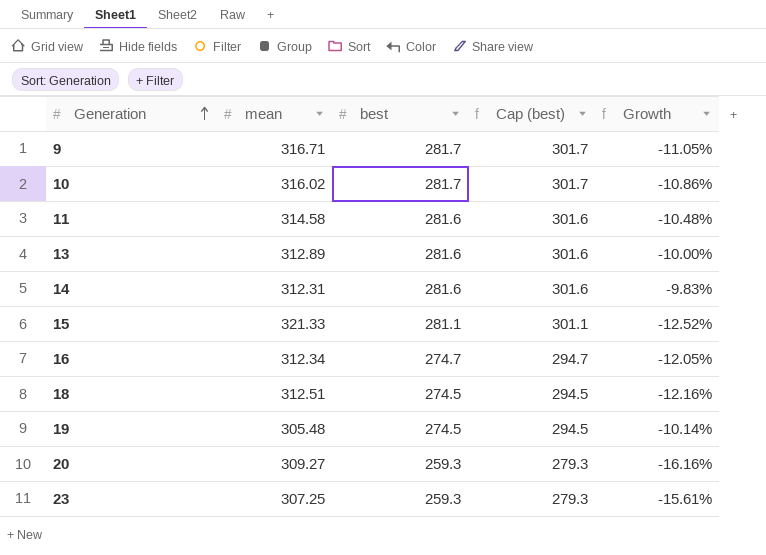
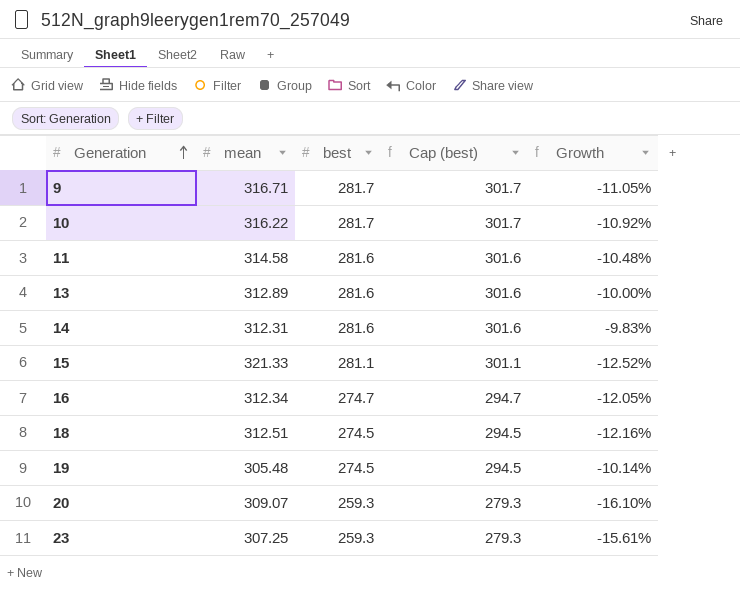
10 | mean: 316.02 -> 316.22
10 | Growth: -10.86% -> -10.92%
20 | mean: 309.27 -> 309.07
20 | Growth: -16.16% -> -16.10%

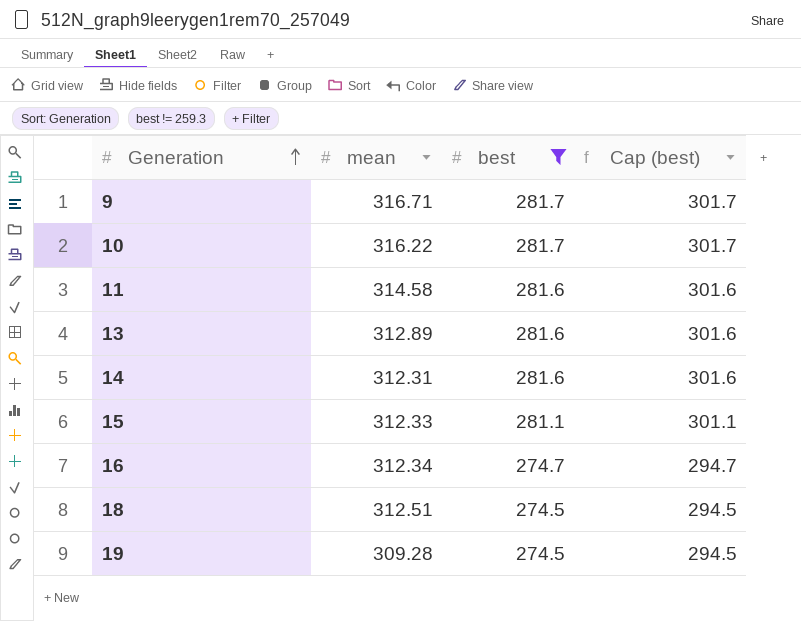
filter: none -> best != 259.3
column Growth | formula: ([best] - [mean]) / [mean] -> none
15 | mean: 321.33 -> 312.33
19 | mean: 305.48 -> 309.28

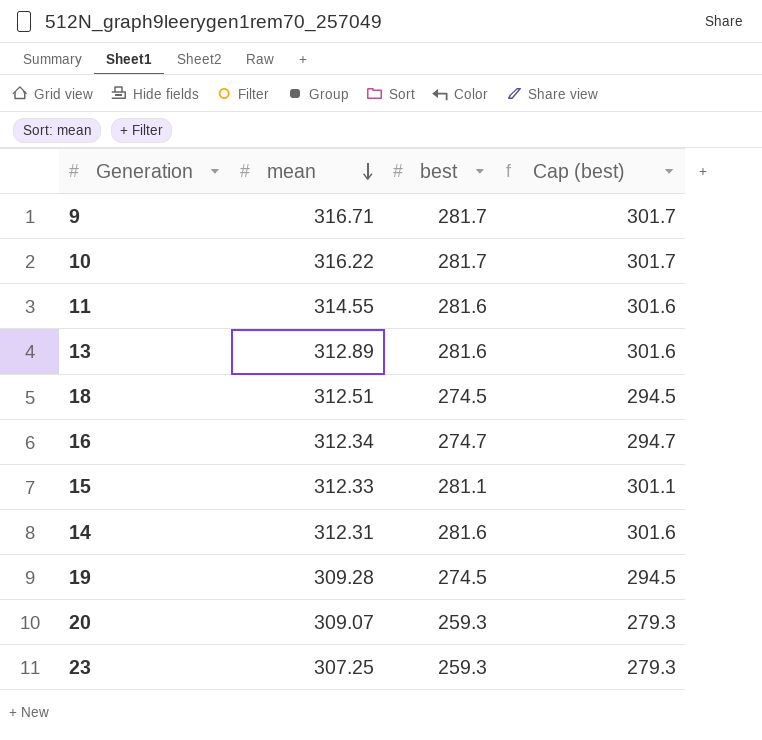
filter: best != 259.3 -> none
row order: Generation ascending -> mean descending
11 | mean: 314.58 -> 314.55

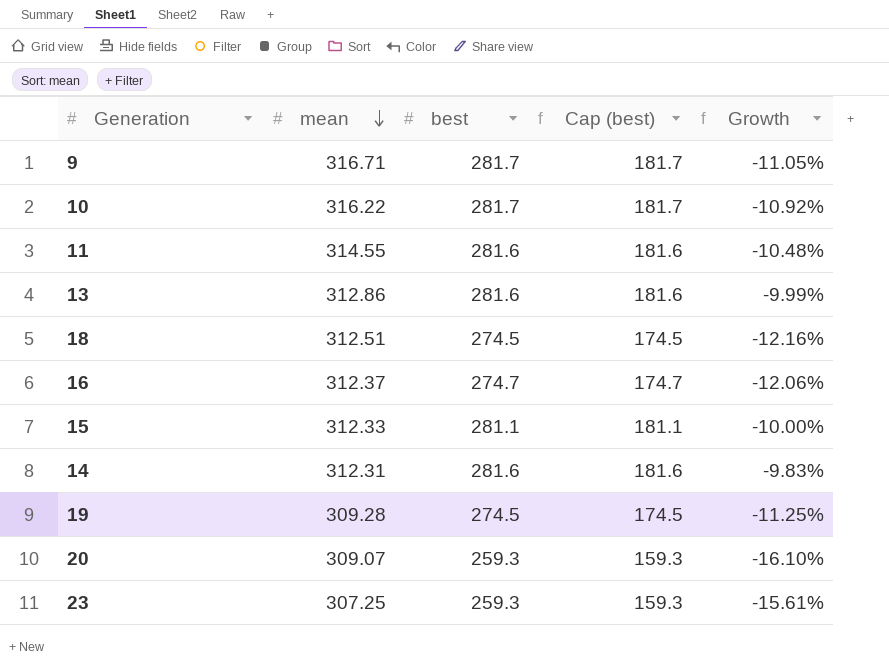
column Cap (best) | formula: [best] + 20 -> [best] - 100
column Growth | formula: none -> ([best] - [mean]) / [mean]
13 | mean: 312.89 -> 312.86
16 | mean: 312.34 -> 312.37

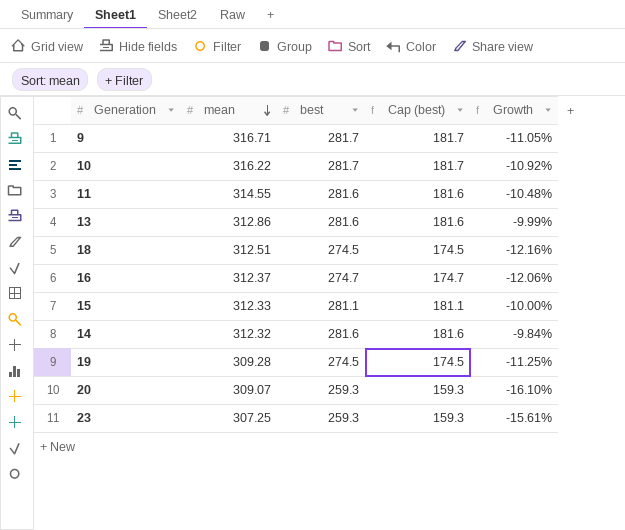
14 | mean: 312.31 -> 312.32
14 | Growth: -9.83% -> -9.84%

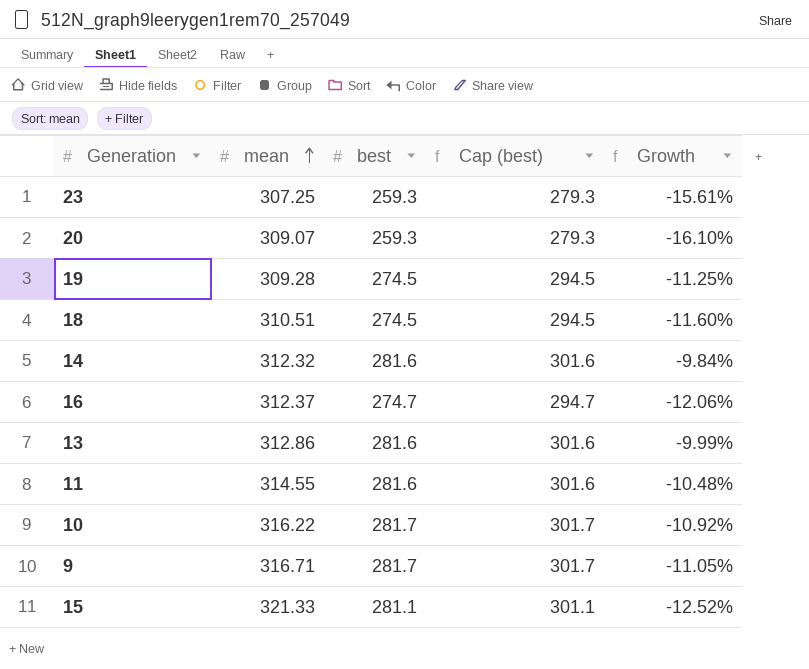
row order: mean descending -> mean ascending
column Cap (best) | formula: [best] - 100 -> [best] + 20
18 | mean: 312.51 -> 310.51
18 | Growth: -12.16% -> -11.60%
15 | mean: 312.33 -> 321.33
15 | Growth: -10.00% -> -12.52%

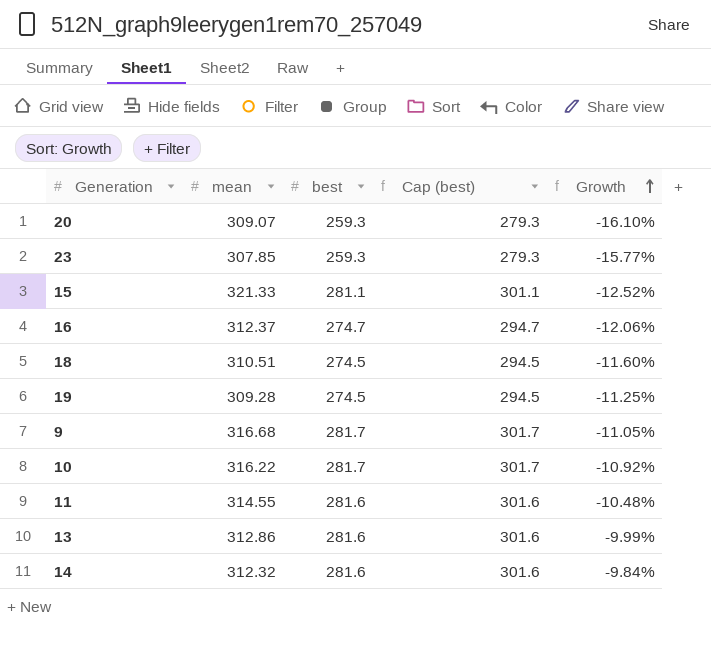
row order: mean ascending -> Growth ascending
23 | mean: 307.25 -> 307.85
23 | Growth: -15.61% -> -15.77%
9 | mean: 316.71 -> 316.68

